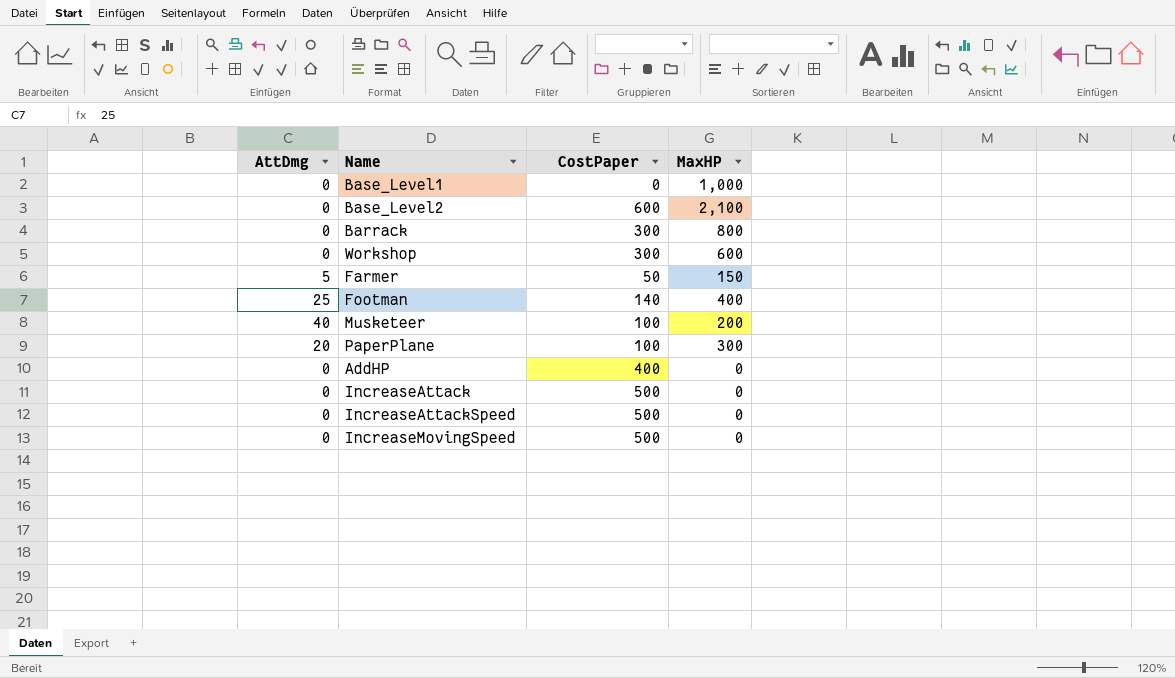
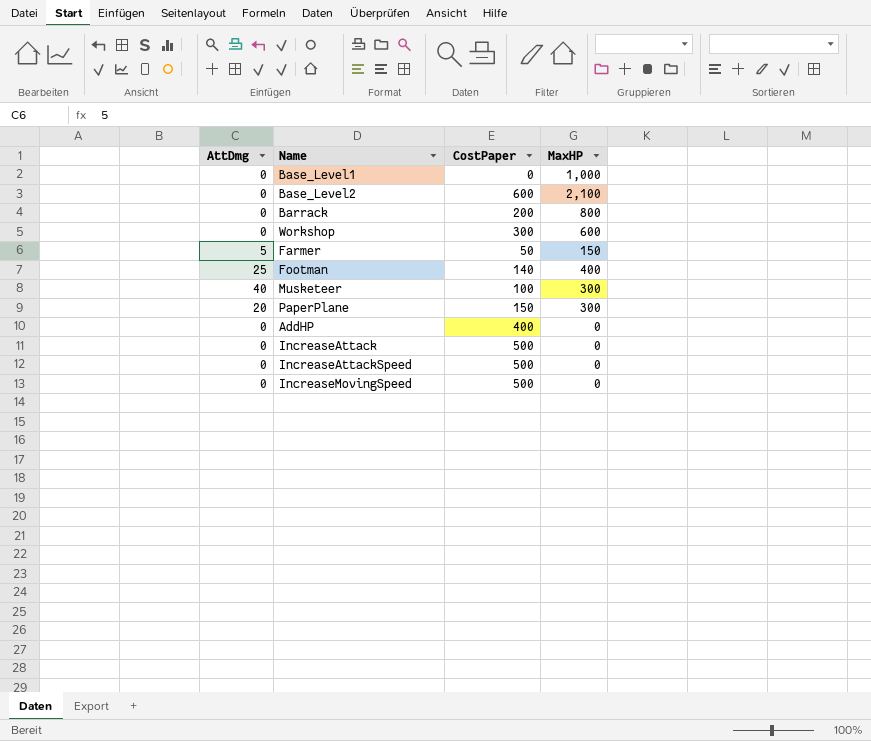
Barrack | CostPaper: 300 -> 200
Musketeer | MaxHP: 200 -> 300
PaperPlane | CostPaper: 100 -> 150

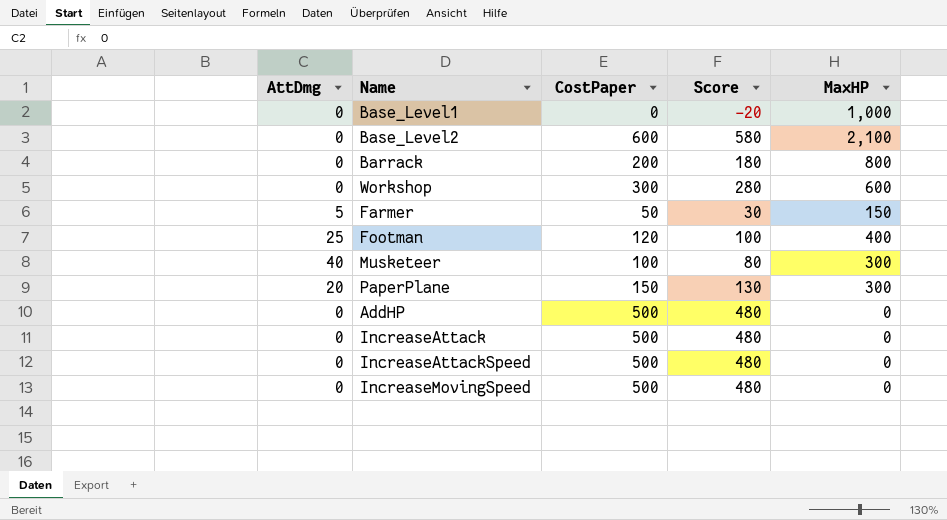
column Score | formula: none -> [CostPaper] - 20
Footman | CostPaper: 140 -> 120
AddHP | CostPaper: 400 -> 500

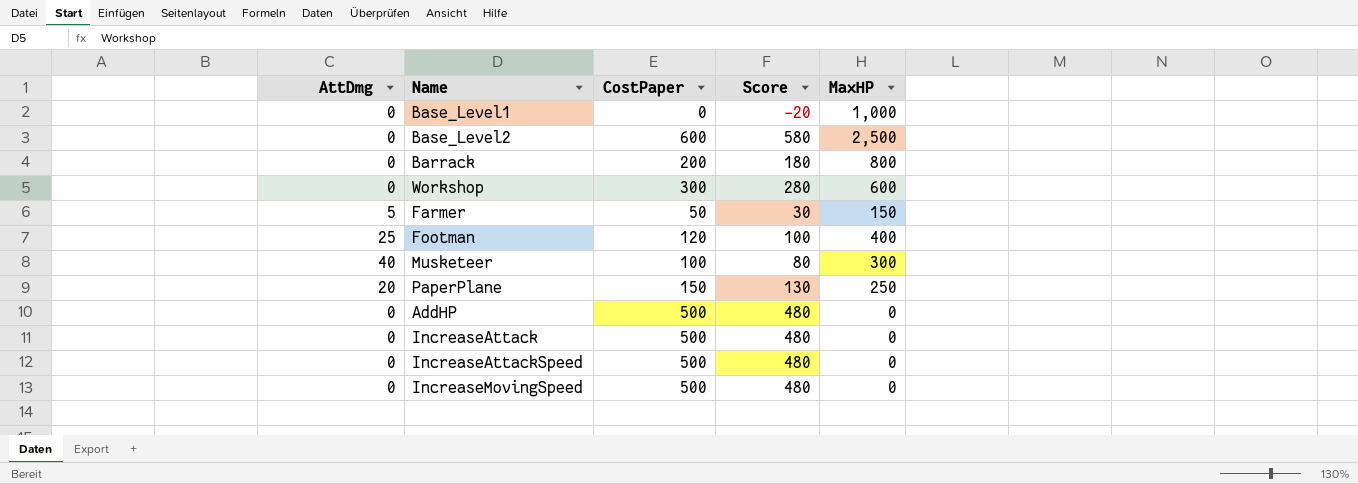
Base_Level2 | MaxHP: 2,100 -> 2,500
PaperPlane | MaxHP: 300 -> 250

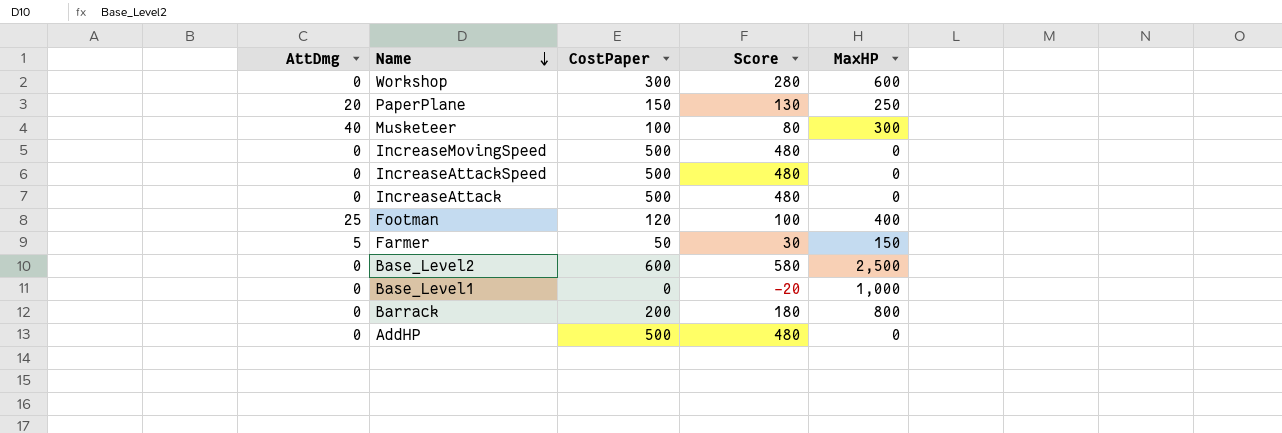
row order: none -> Name descending

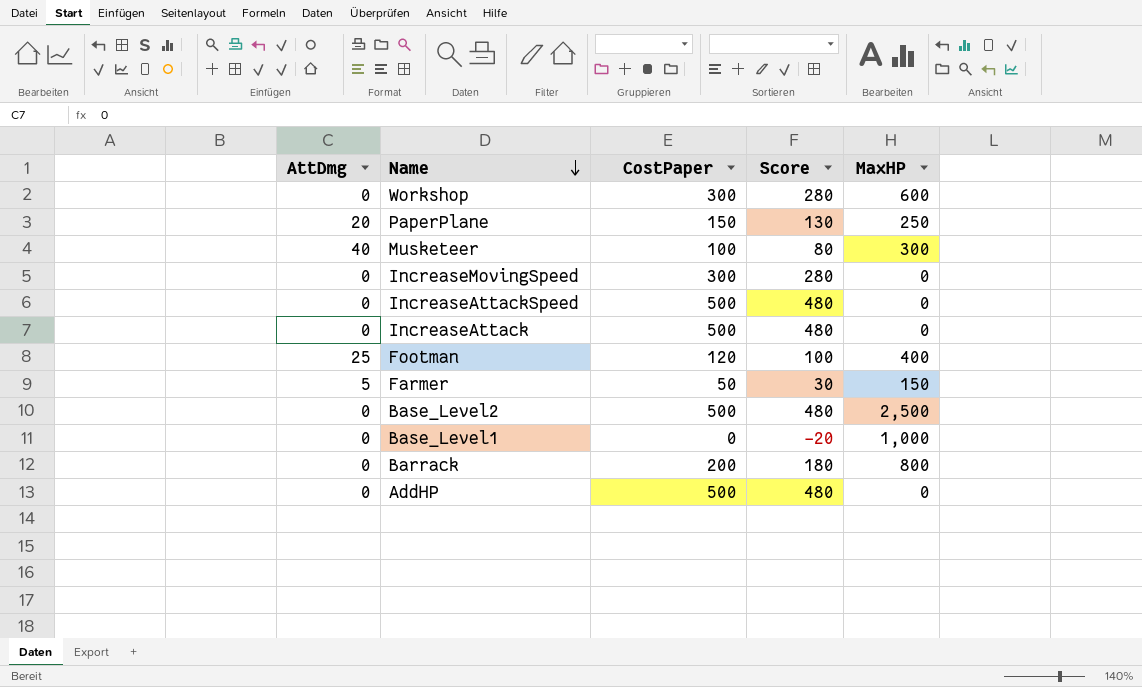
IncreaseMovingSpeed | CostPaper: 500 -> 300
IncreaseMovingSpeed | Score: 480 -> 280
Base_Level2 | CostPaper: 600 -> 500
Base_Level2 | Score: 580 -> 480

